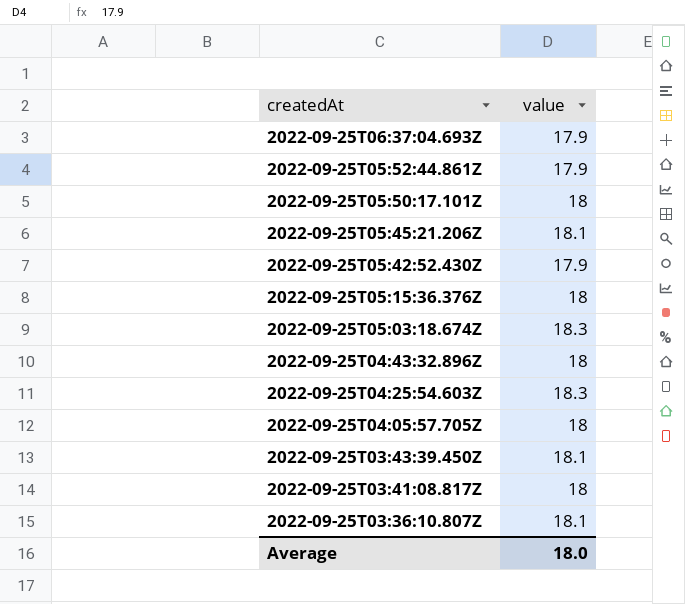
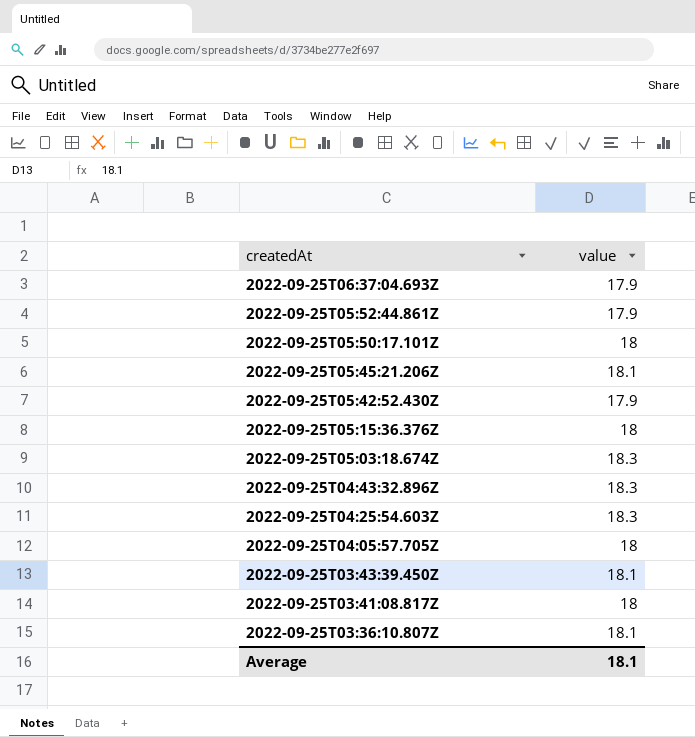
2022-09-25T04:43:32.896Z | value: 18 -> 18.3
Average | value: 18.0 -> 18.1

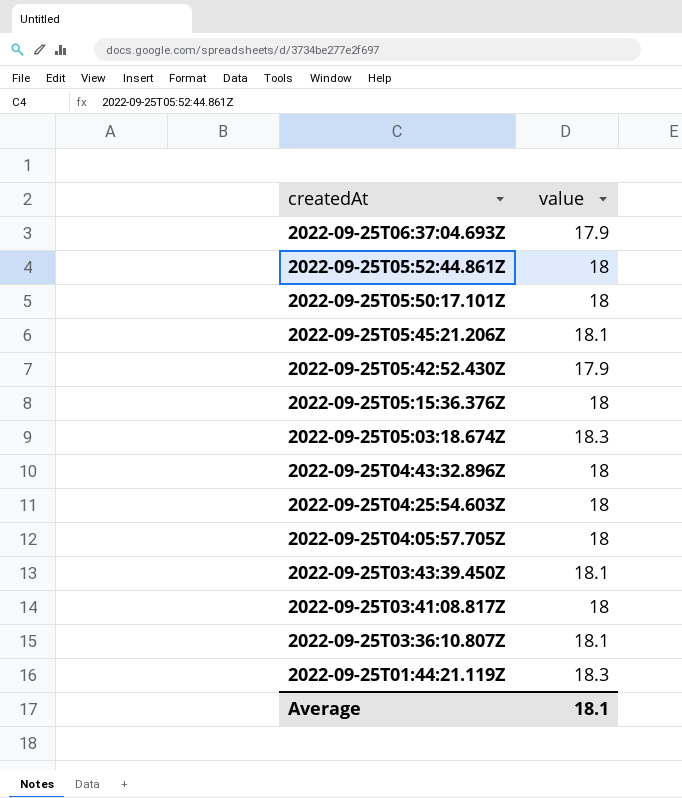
2022-09-25T05:52:44.861Z | value: 17.9 -> 18
2022-09-25T04:43:32.896Z | value: 18.3 -> 18
2022-09-25T04:25:54.603Z | value: 18.3 -> 18
row 2022-09-25T01:44:21.119Z: none -> 18.3

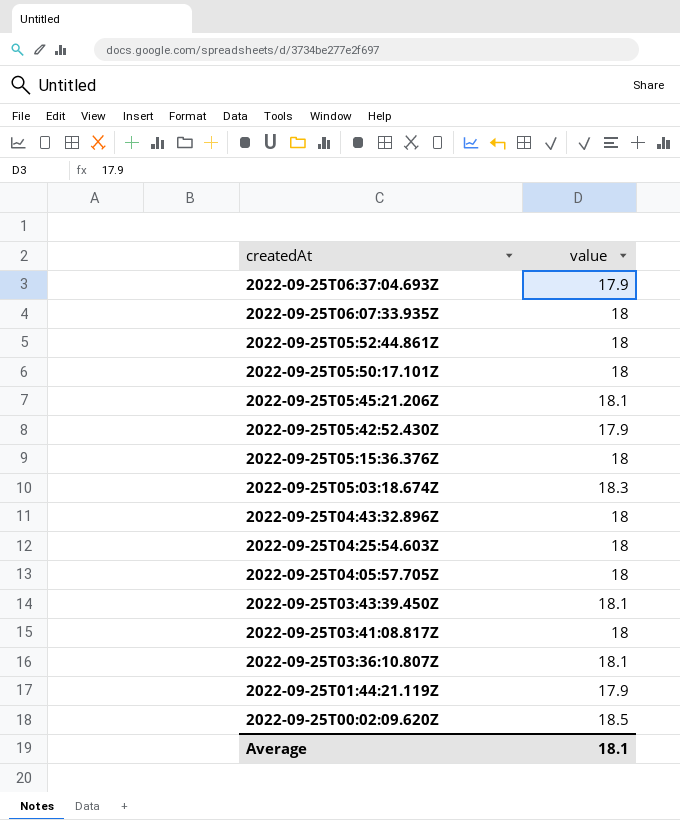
row 2022-09-25T06:07:33.935Z: none -> 18
2022-09-25T01:44:21.119Z | value: 18.3 -> 17.9
row 2022-09-25T00:02:09.620Z: none -> 18.5

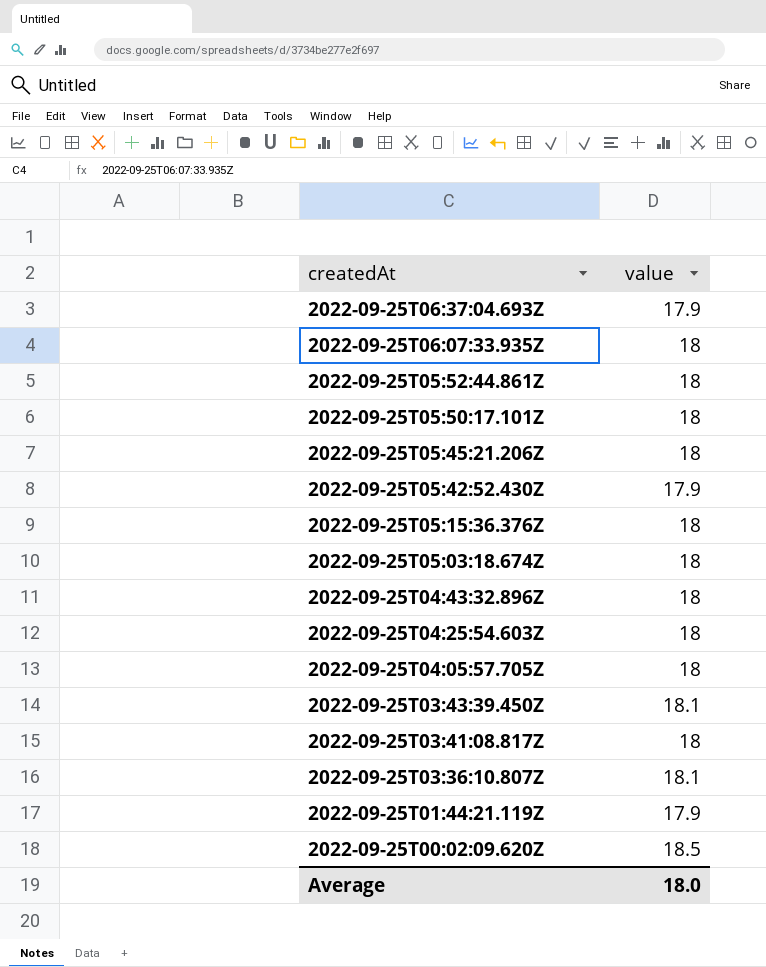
2022-09-25T05:45:21.206Z | value: 18.1 -> 18
2022-09-25T05:03:18.674Z | value: 18.3 -> 18
Average | value: 18.1 -> 18.0

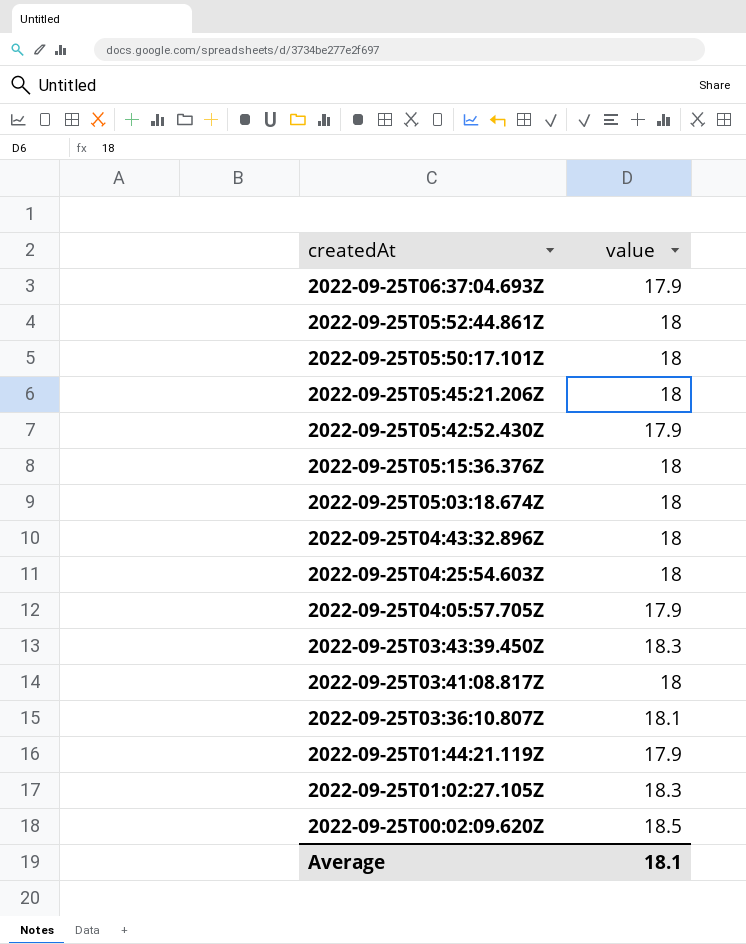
row 2022-09-25T06:07:33.935Z: 18 -> none
2022-09-25T04:05:57.705Z | value: 18 -> 17.9
2022-09-25T03:43:39.450Z | value: 18.1 -> 18.3
row 2022-09-25T01:02:27.105Z: none -> 18.3
Average | value: 18.0 -> 18.1

